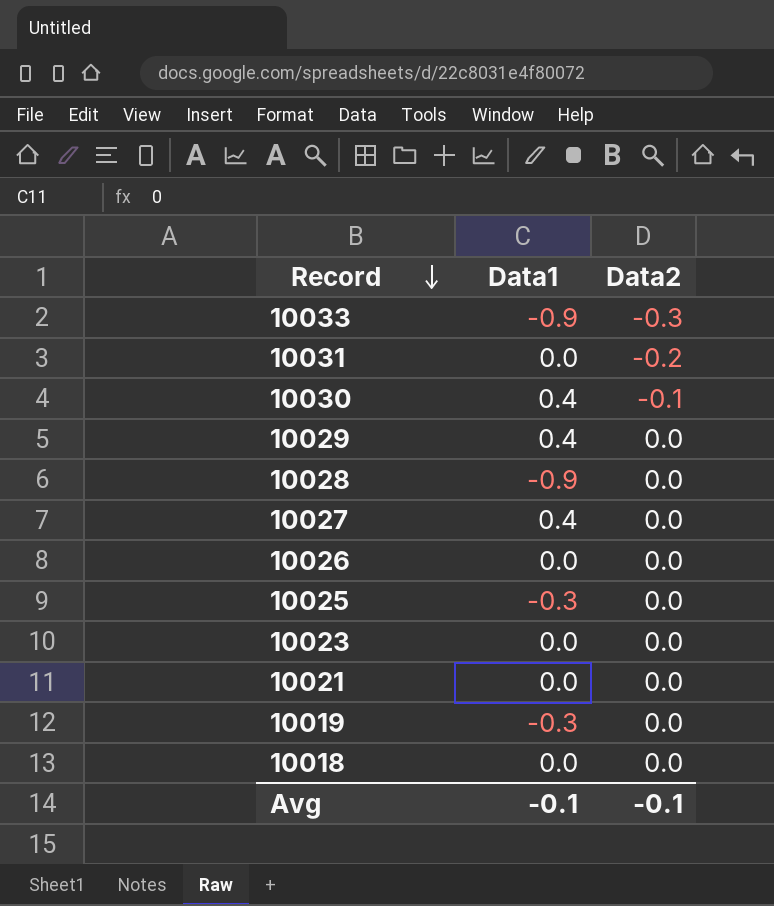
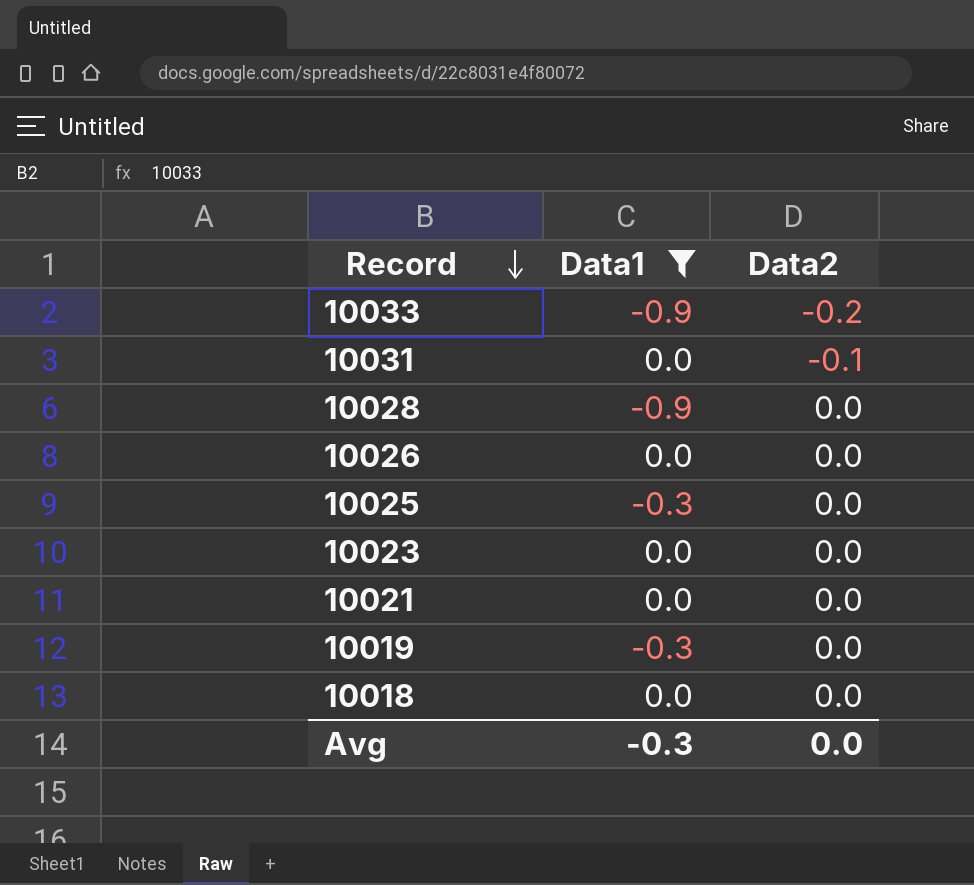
filter: none -> Data1 != 0.4
10033 | Data2: -0.3 -> -0.2
10031 | Data2: -0.2 -> -0.1
Avg | Data1: -0.1 -> -0.3
Avg | Data2: -0.1 -> 0.0

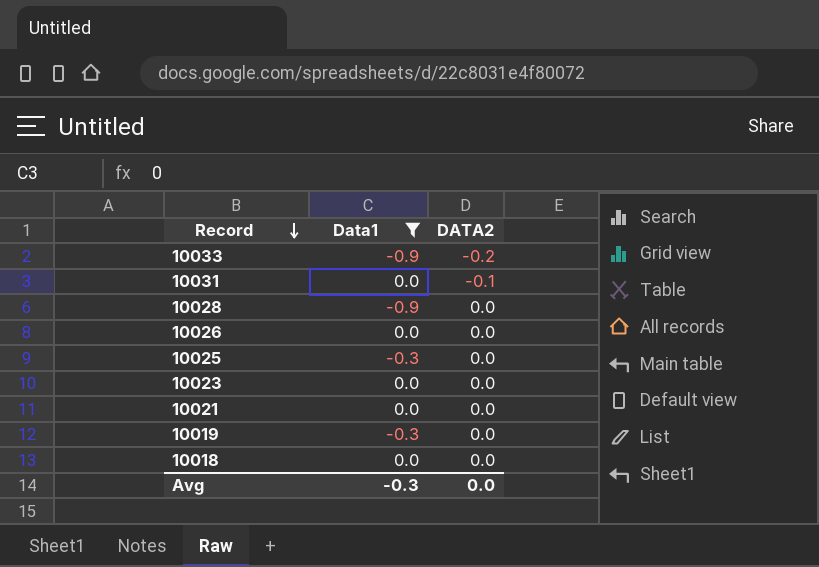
column name: Data2 -> DATA2

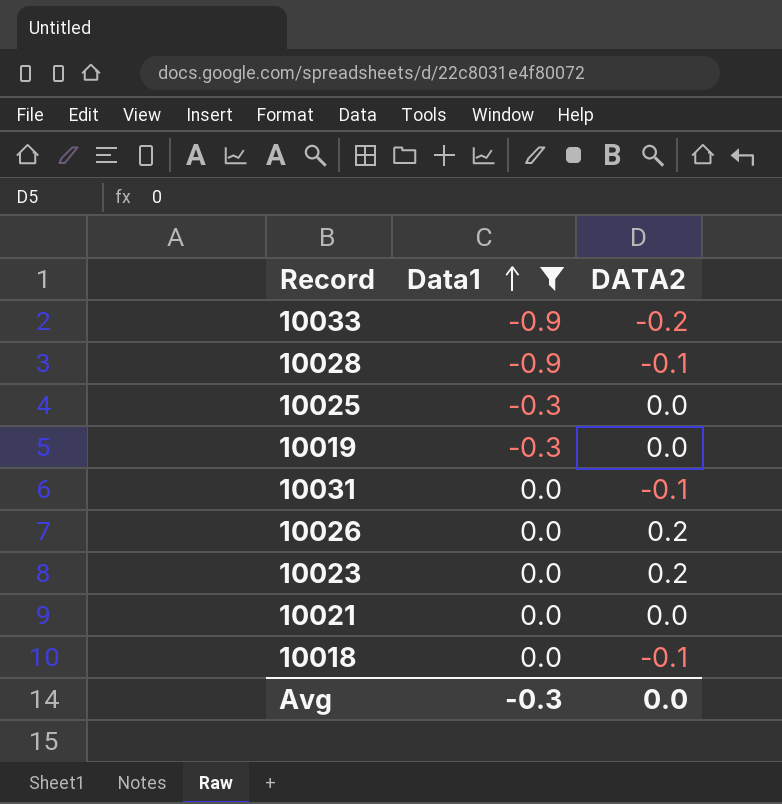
row order: Record descending -> Data1 ascending
10028 | DATA2: 0.0 -> -0.1
10026 | DATA2: 0.0 -> 0.2
10023 | DATA2: 0.0 -> 0.2
10018 | DATA2: 0.0 -> -0.1

